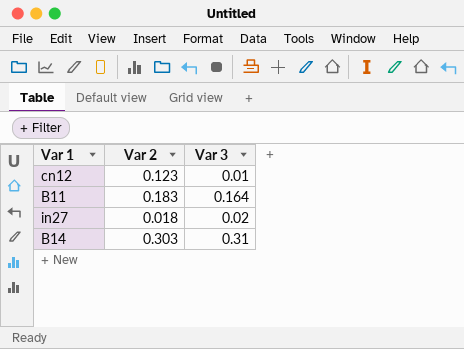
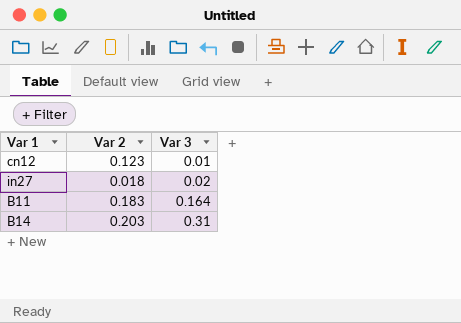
row order: none -> Var 3 ascending
B14 | Var 2: 0.303 -> 0.203

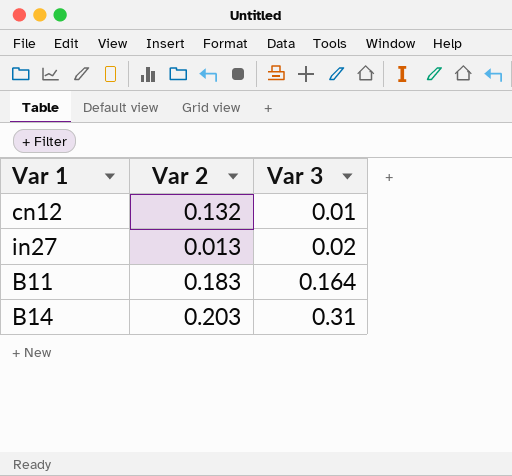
cn12 | Var 2: 0.123 -> 0.132
in27 | Var 2: 0.018 -> 0.013

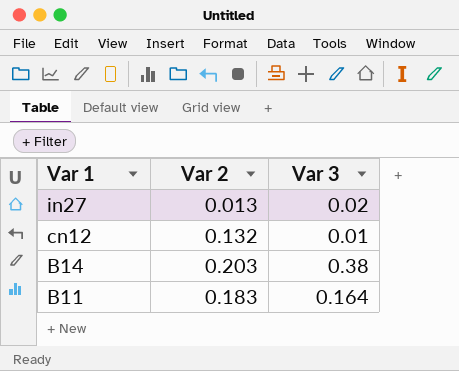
row order: Var 3 ascending -> Var 1 descending
B14 | Var 3: 0.31 -> 0.38

